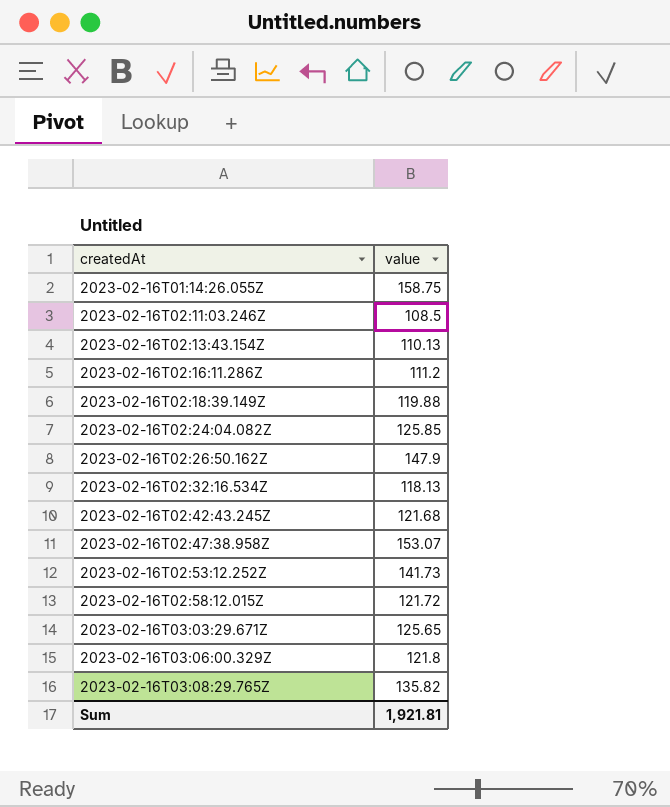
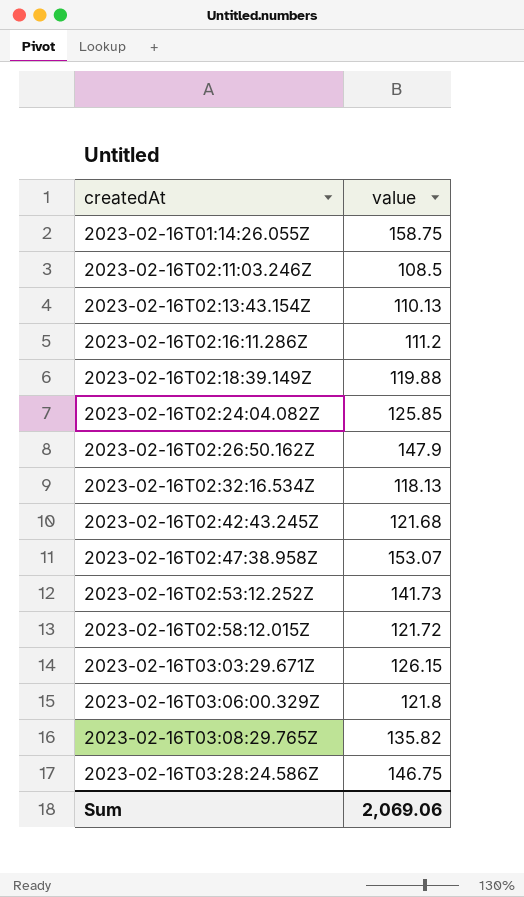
2023-02-16T03:03:29.671Z | value: 125.65 -> 126.15
row 2023-02-16T03:28:24.586Z: none -> 146.75
Sum | value: 1,921.81 -> 2,069.06

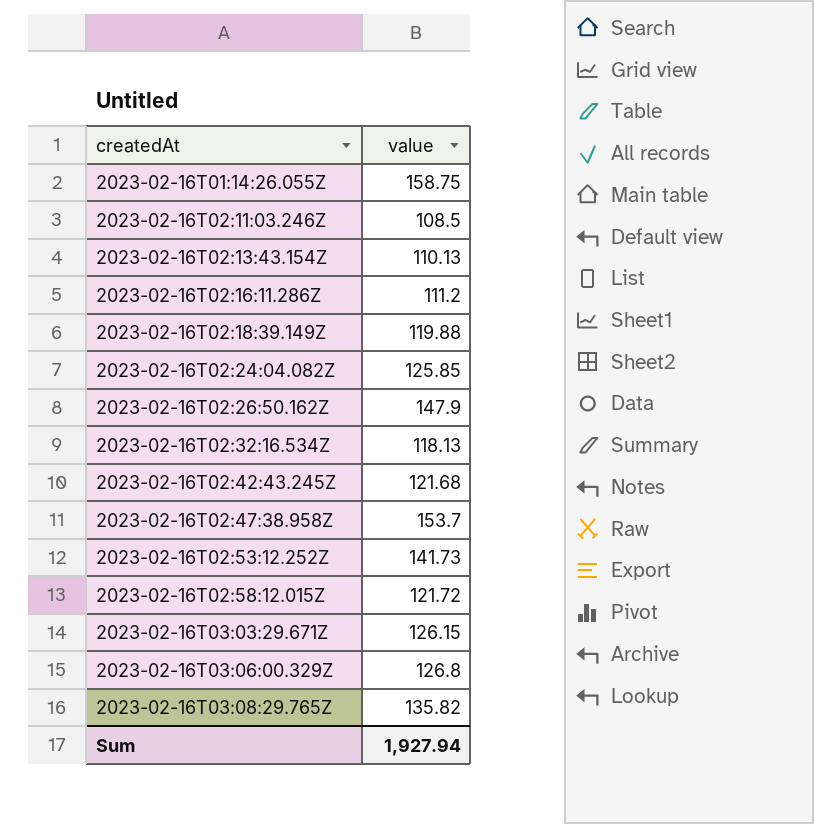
row 2023-02-16T03:28:24.586Z: 146.75 -> none
2023-02-16T02:47:38.958Z | value: 153.07 -> 153.7
2023-02-16T03:06:00.329Z | value: 121.8 -> 126.8
Sum | value: 2,069.06 -> 1,927.94

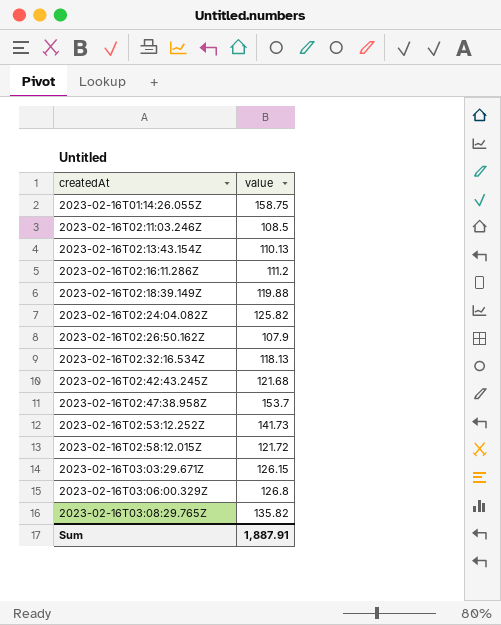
2023-02-16T02:24:04.082Z | value: 125.85 -> 125.82
2023-02-16T02:26:50.162Z | value: 147.9 -> 107.9
Sum | value: 1,927.94 -> 1,887.91

